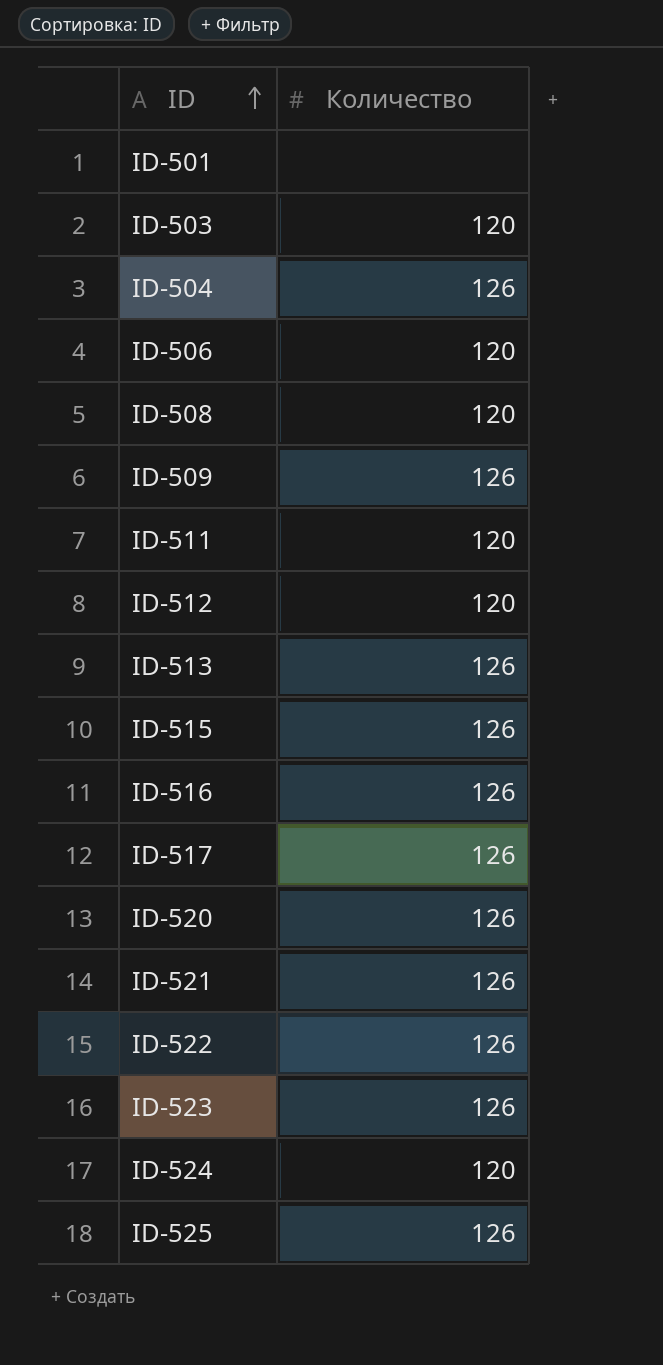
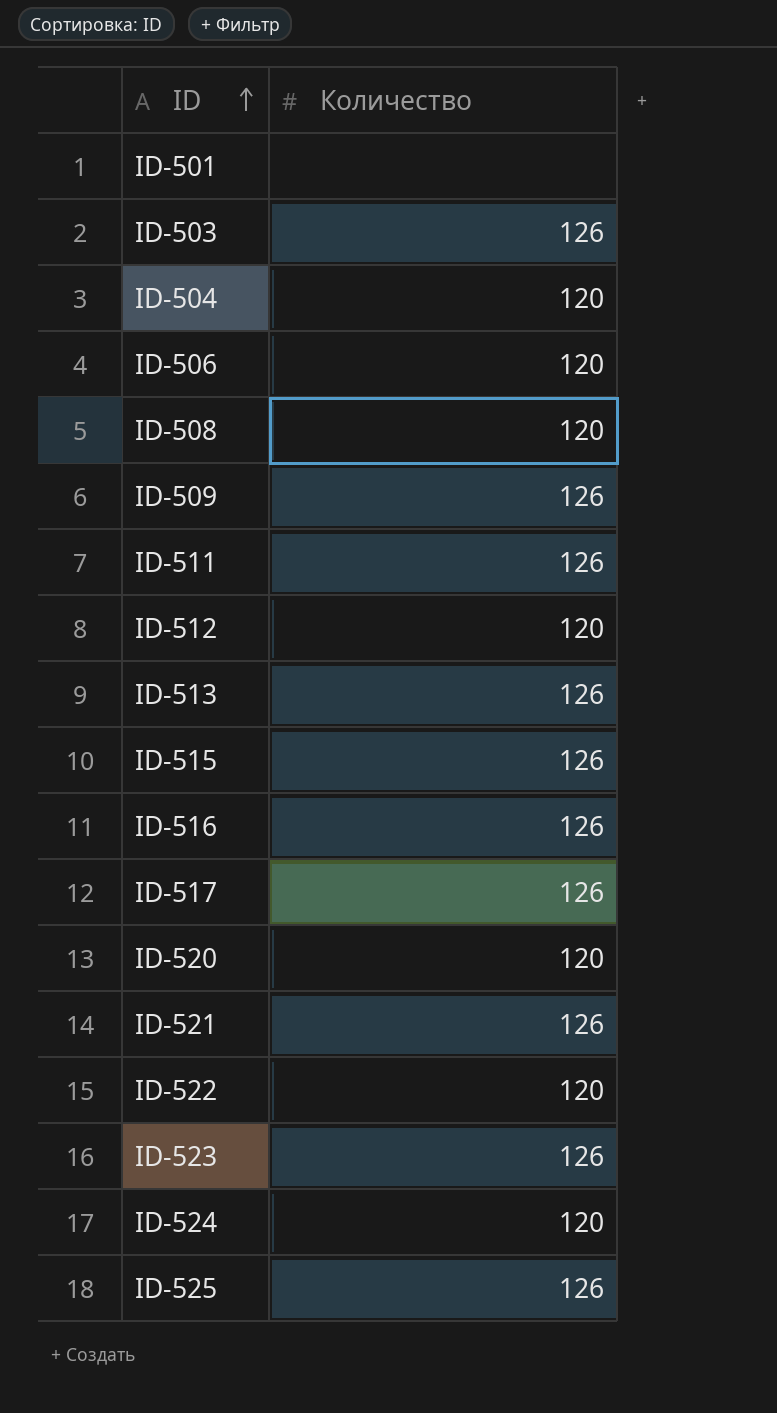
ID-503 | Количество: 120 -> 126
ID-504 | Количество: 126 -> 120
ID-511 | Количество: 120 -> 126
ID-520 | Количество: 126 -> 120
ID-522 | Количество: 126 -> 120

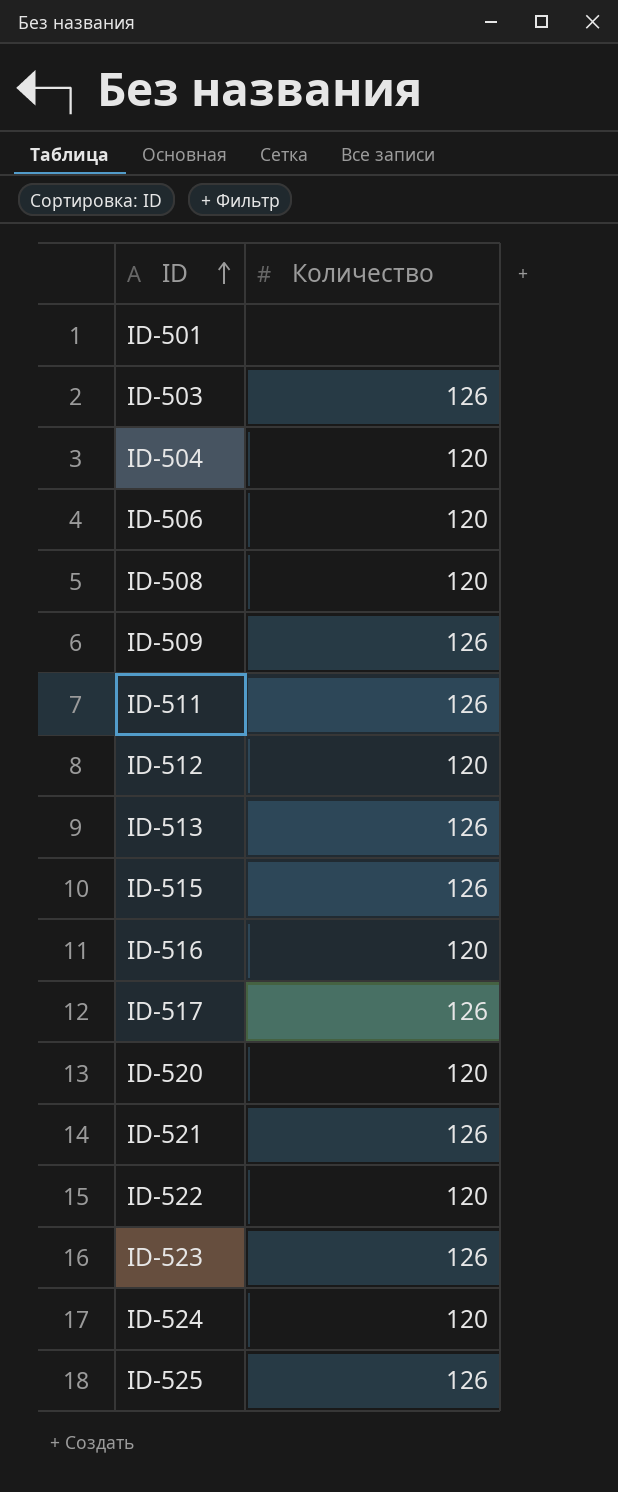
ID-516 | Количество: 126 -> 120

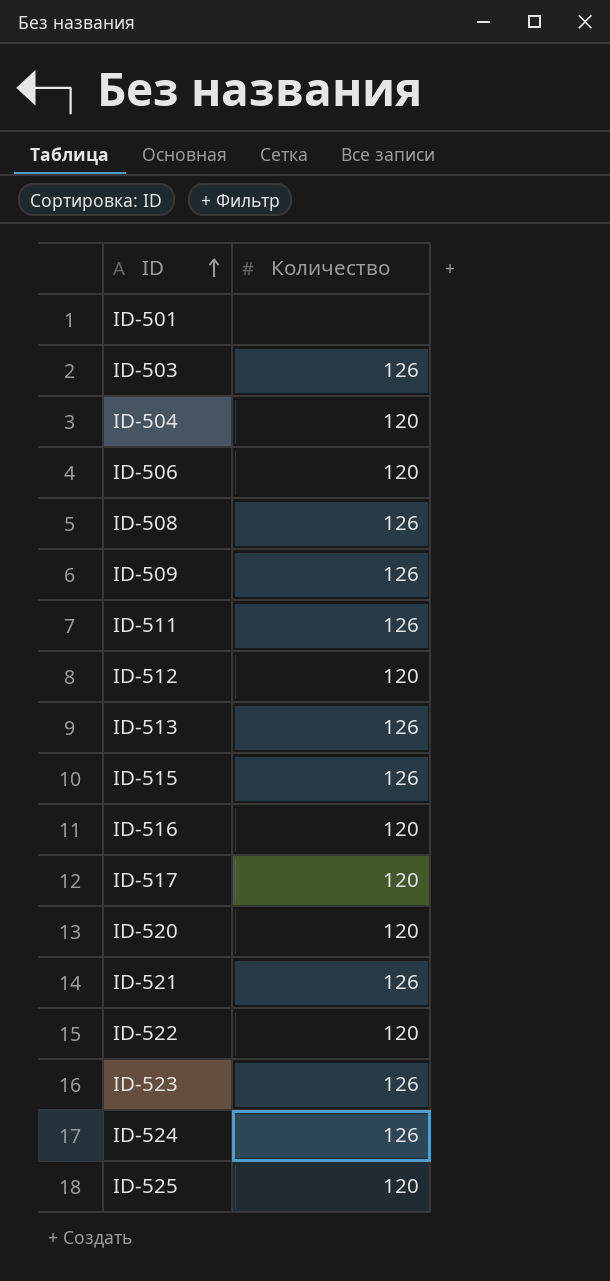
ID-508 | Количество: 120 -> 126
ID-517 | Количество: 126 -> 120
ID-524 | Количество: 120 -> 126
ID-525 | Количество: 126 -> 120

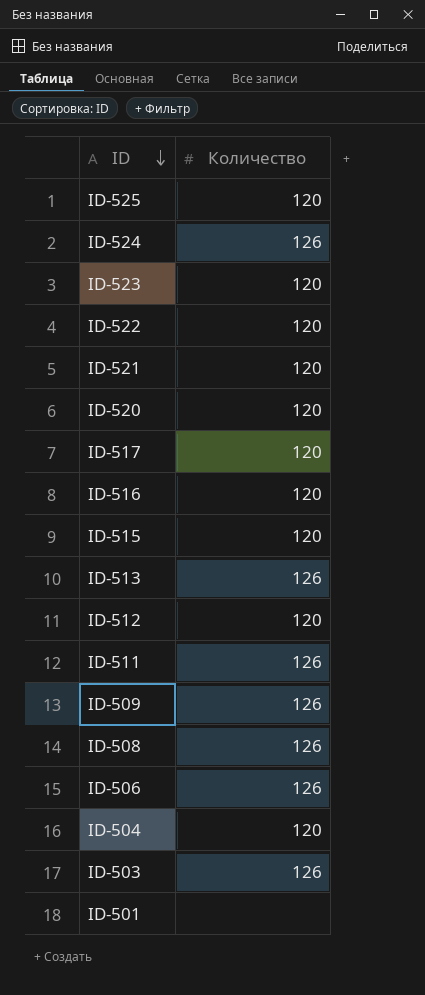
row order: ID ascending -> ID descending
ID-523 | Количество: 126 -> 120
ID-521 | Количество: 126 -> 120
ID-515 | Количество: 126 -> 120
ID-506 | Количество: 120 -> 126

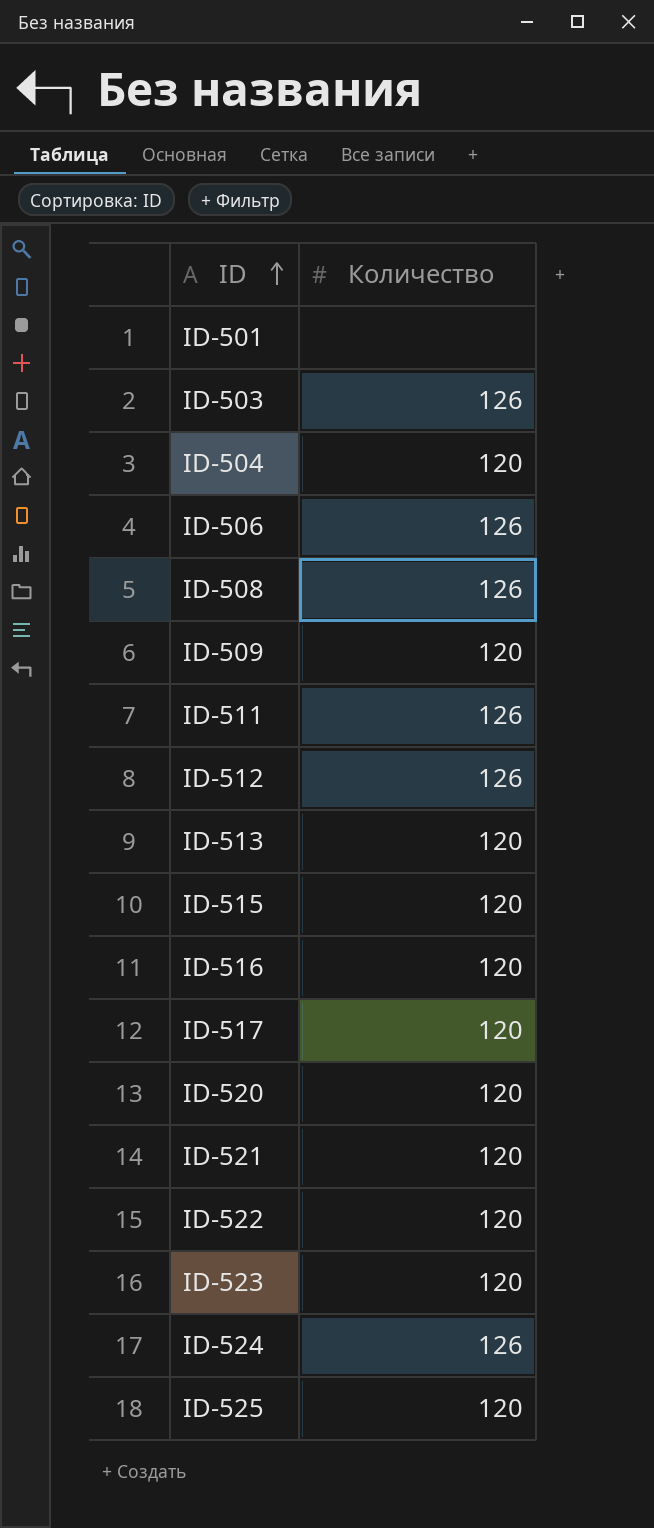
row order: ID descending -> ID ascending
ID-509 | Количество: 126 -> 120
ID-512 | Количество: 120 -> 126
ID-513 | Количество: 126 -> 120

